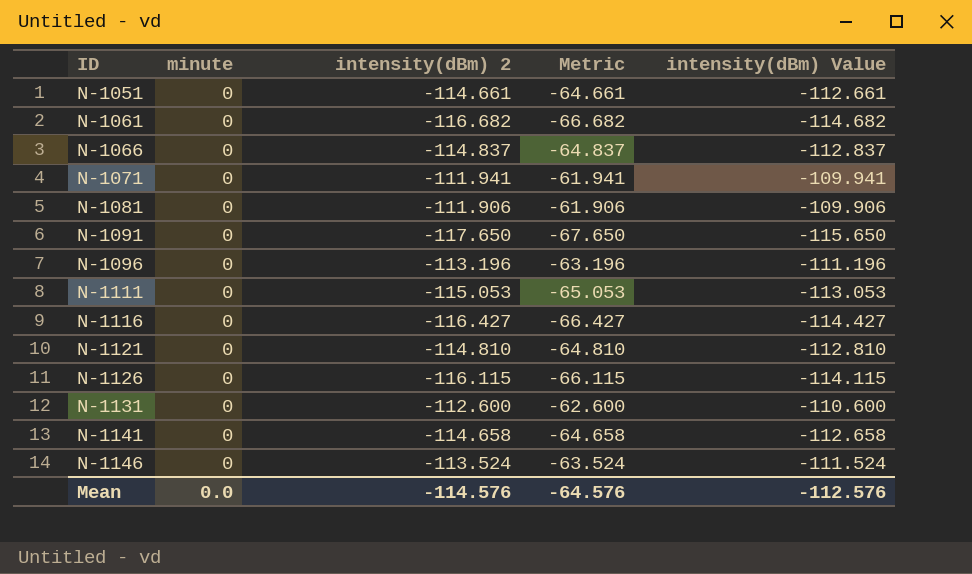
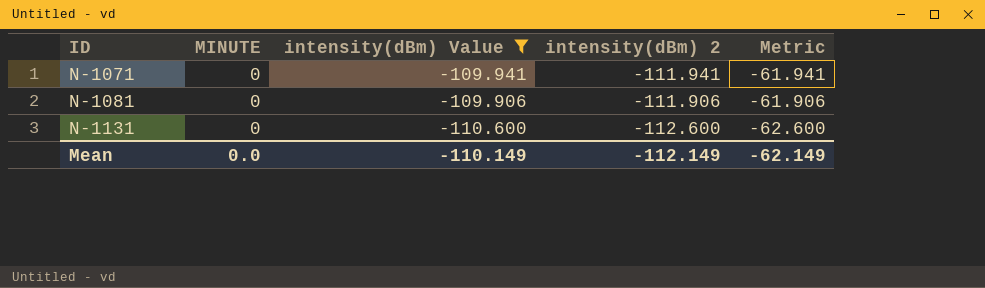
filter: none -> intensity(dBm) Value >= -110.600
column name: minute -> MINUTE
column intensity(dBm) Value | position: 5 -> 3
Mean | intensity(dBm) Value: -112.576 -> -110.149
Mean | intensity(dBm) 2: -114.576 -> -112.149
Mean | Metric: -64.576 -> -62.149

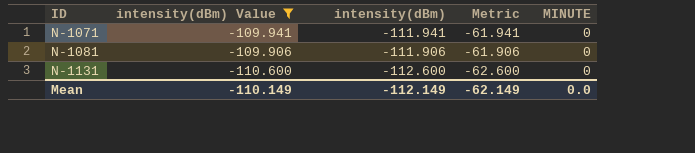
column name: intensity(dBm) 2 -> intensity(dBm)
column MINUTE | position: 2 -> 5

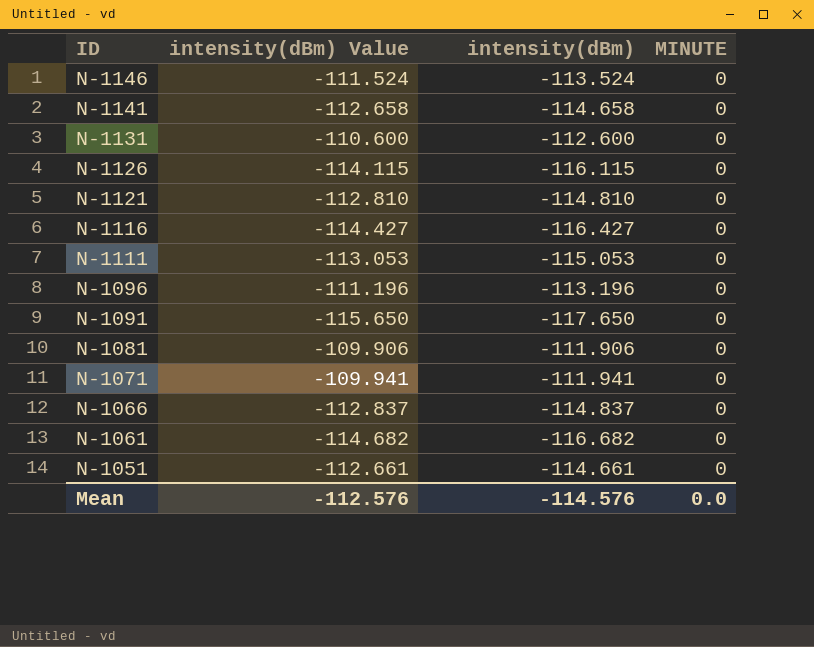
filter: intensity(dBm) Value >= -110.600 -> none
row order: ID ascending -> ID descending
column Metric | formula: [intensity(dBm)] + 50 -> none
Mean | intensity(dBm) Value: -110.149 -> -112.576
Mean | intensity(dBm): -112.149 -> -114.576

